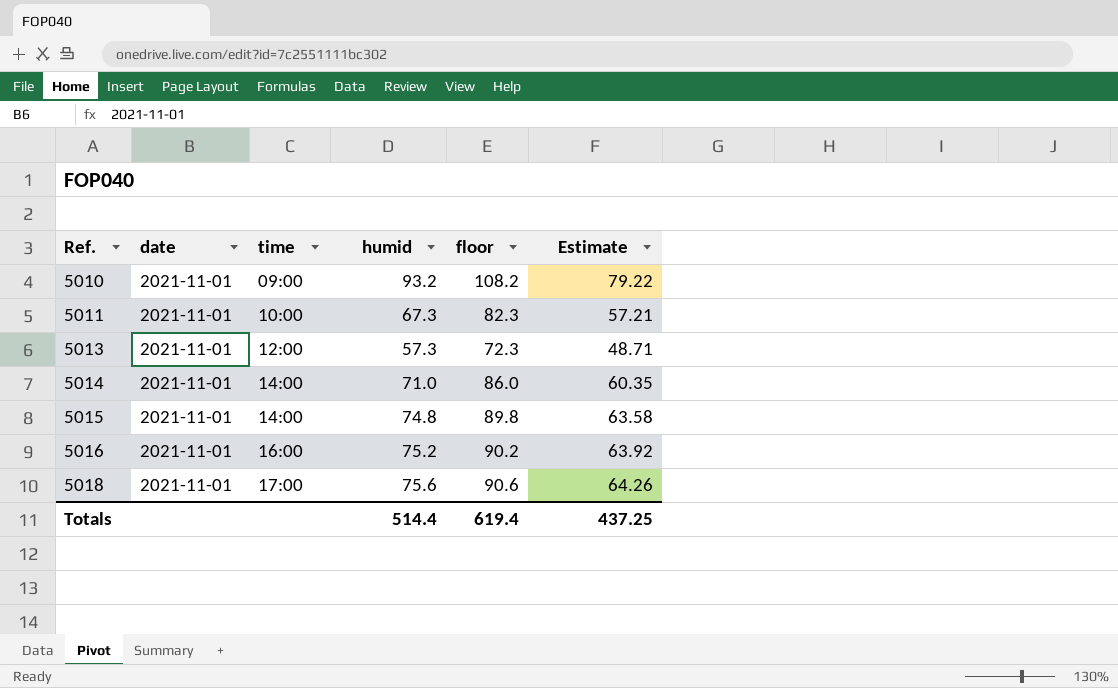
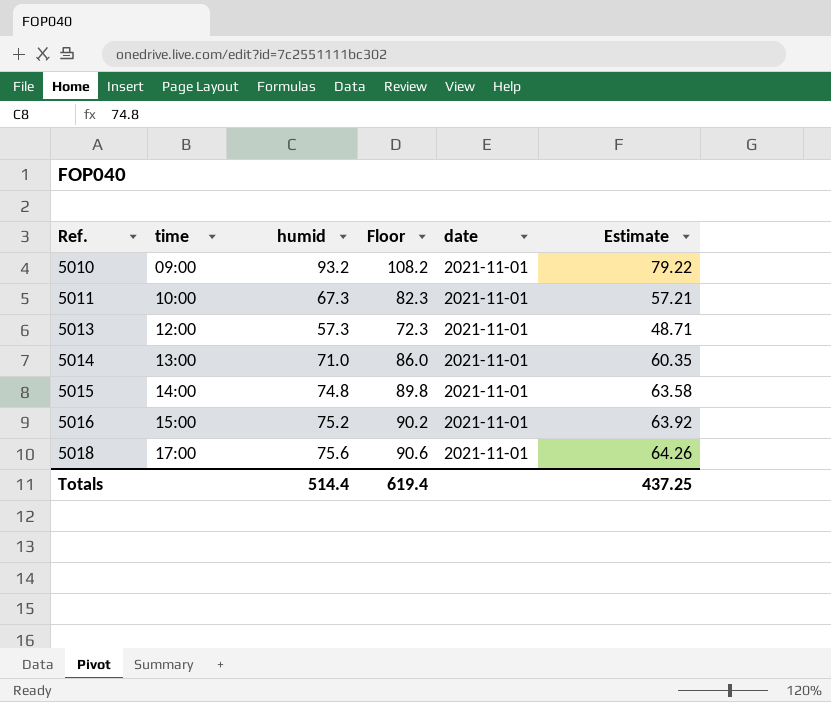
column name: floor -> Floor
column date | position: 2 -> 5
5014 | time: 14:00 -> 13:00
5016 | time: 16:00 -> 15:00

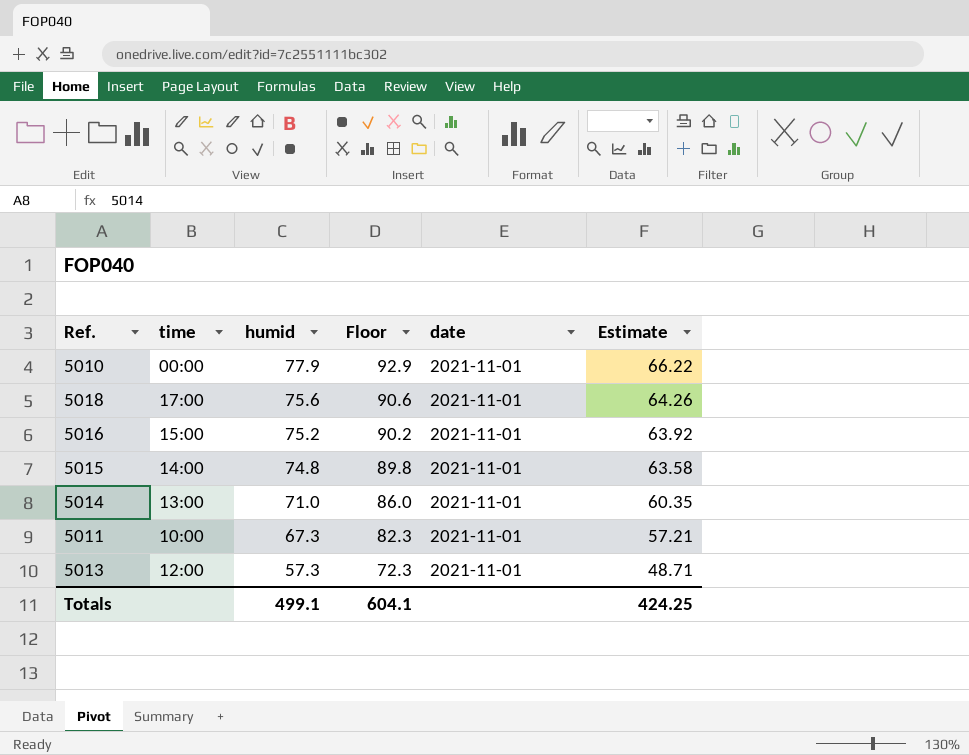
row order: Ref. ascending -> humid descending
5010 | time: 09:00 -> 00:00
5010 | humid: 93.2 -> 77.9
5010 | Floor: 108.2 -> 92.9
5010 | Estimate: 79.22 -> 66.22
Totals | humid: 514.4 -> 499.1
Totals | Floor: 619.4 -> 604.1
Totals | Estimate: 437.25 -> 424.25

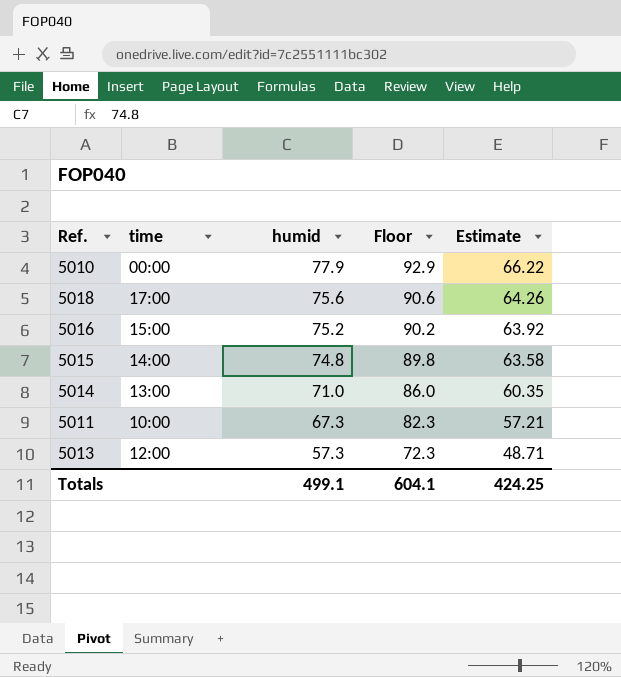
column date | position: 5 -> none

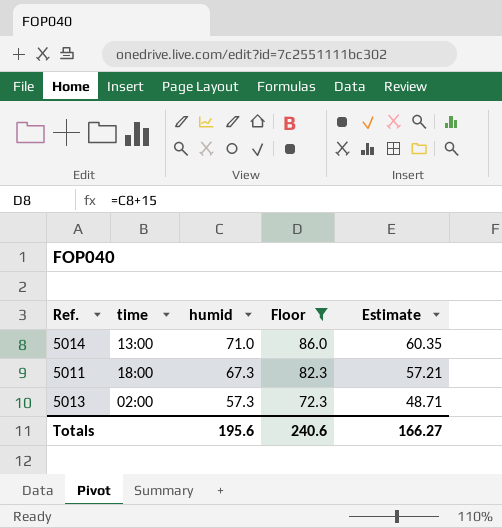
filter: none -> Floor <= 86.0
5011 | time: 10:00 -> 18:00
5013 | time: 12:00 -> 02:00
Totals | humid: 499.1 -> 195.6
Totals | Floor: 604.1 -> 240.6
Totals | Estimate: 424.25 -> 166.27

